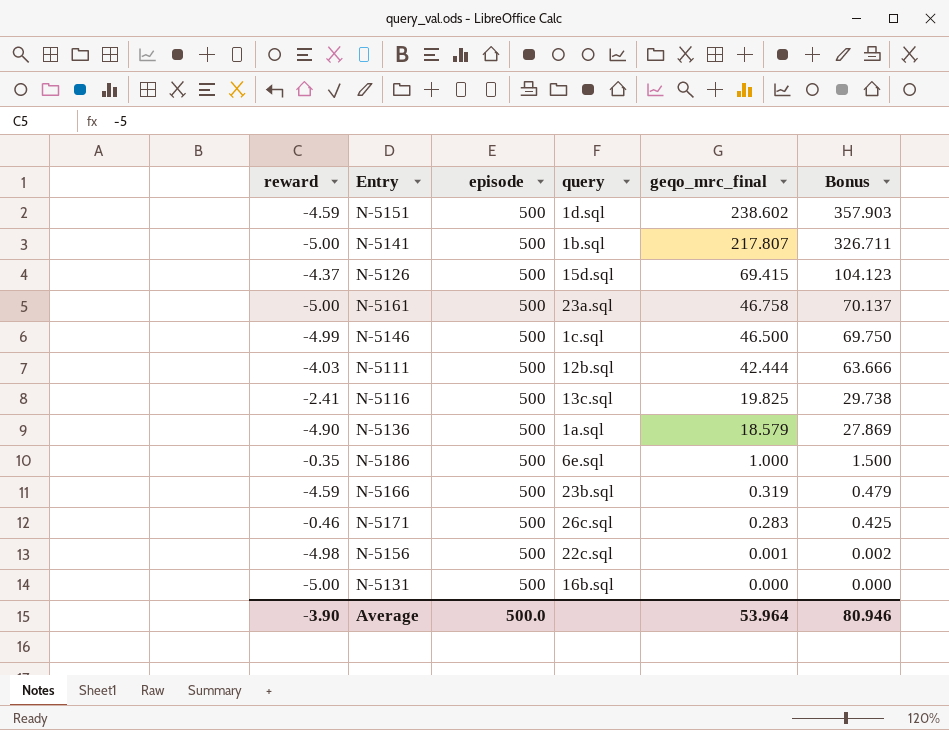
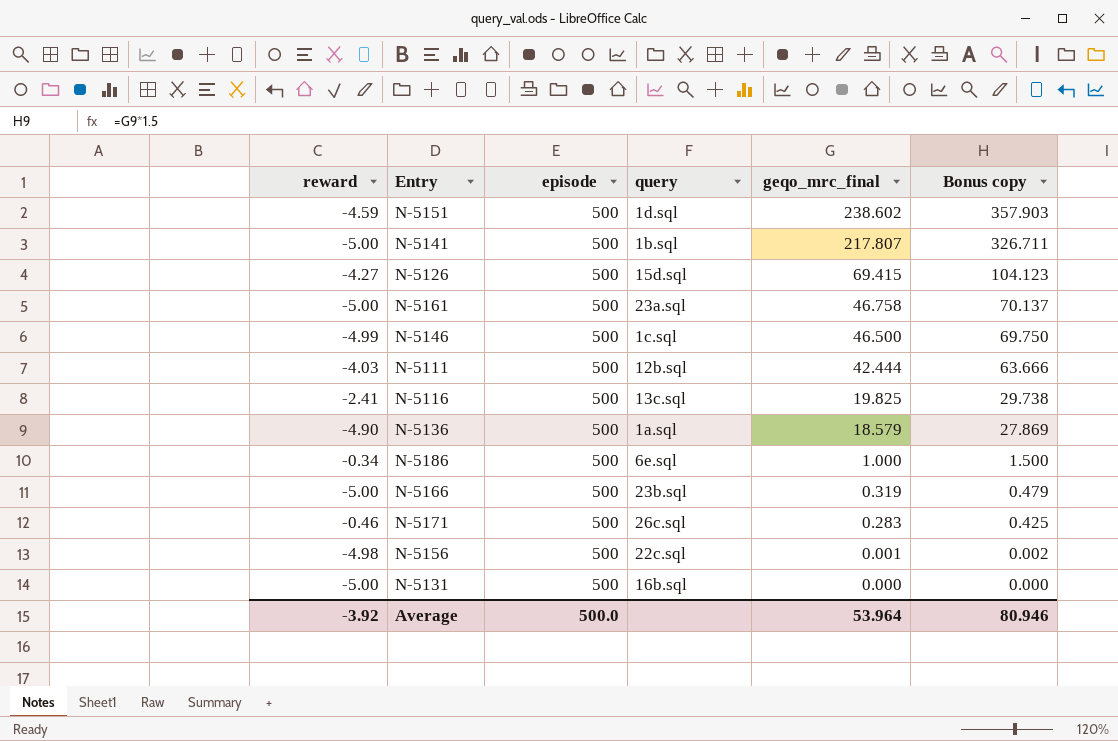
column name: Bonus -> Bonus copy
N-5126 | reward: -4.37 -> -4.27
N-5186 | reward: -0.35 -> -0.34
N-5166 | reward: -4.59 -> -5.00
Average | reward: -3.90 -> -3.92

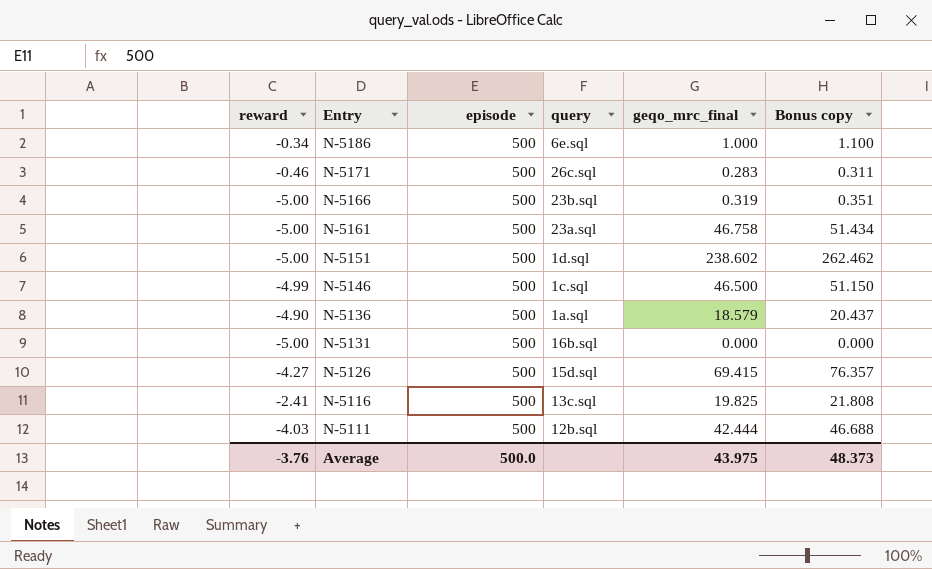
row order: geqo_mrc_final descending -> Entry descending
column Bonus copy | formula: [geqo_mrc_final] * 1.5 -> [geqo_mrc_final] * 1.1
row N-5141: -5.00 | 500 | 1b.sql | 217.807 | 326.711 -> none
row N-5156: -4.98 | 500 | 22c.sql | 0.001 | 0.002 -> none
N-5151 | reward: -4.59 -> -5.00
Average | reward: -3.92 -> -3.76
Average | geqo_mrc_final: 53.964 -> 43.975
Average | Bonus copy: 80.946 -> 48.373

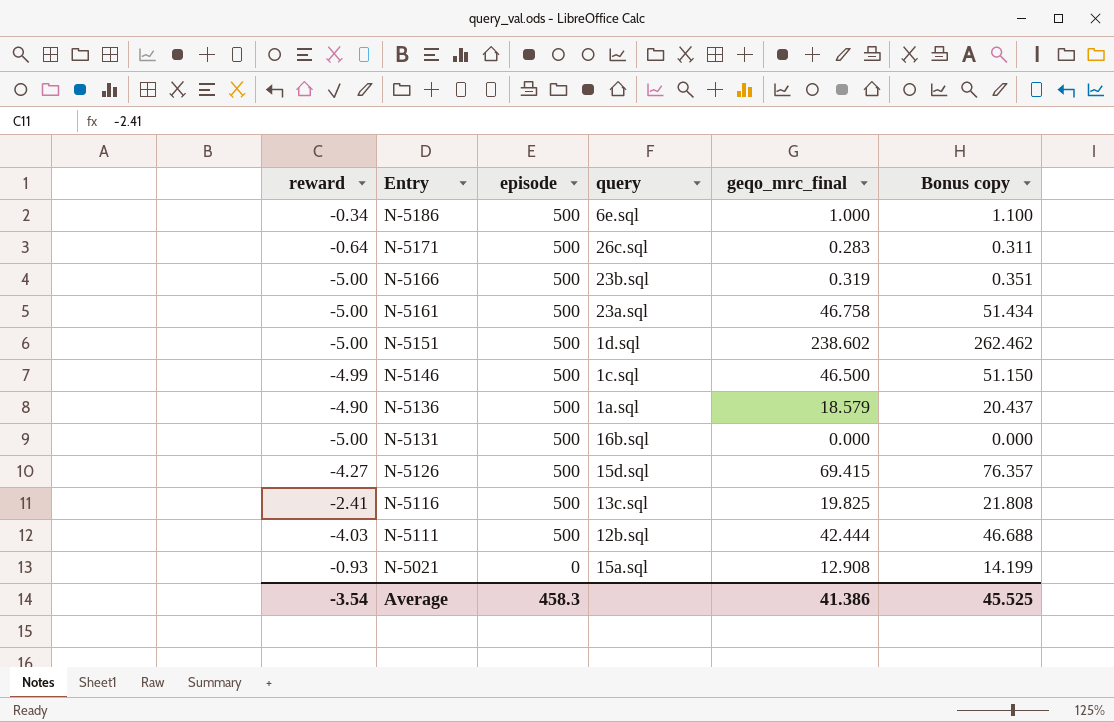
N-5171 | reward: -0.46 -> -0.64
row N-5021: none -> -0.93 | 0 | 15a.sql | 12.908 | 14.199
Average | reward: -3.76 -> -3.54
Average | episode: 500.0 -> 458.3
Average | geqo_mrc_final: 43.975 -> 41.386
Average | Bonus copy: 48.373 -> 45.525

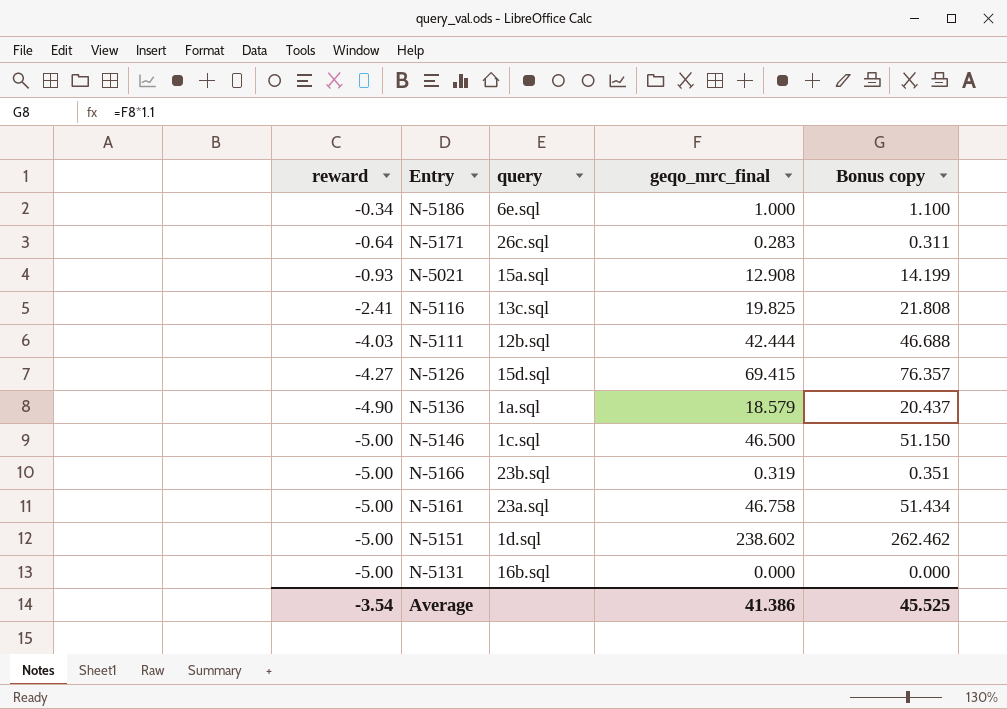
row order: Entry descending -> reward descending
column episode | position: 3 -> none
N-5146 | reward: -4.99 -> -5.00

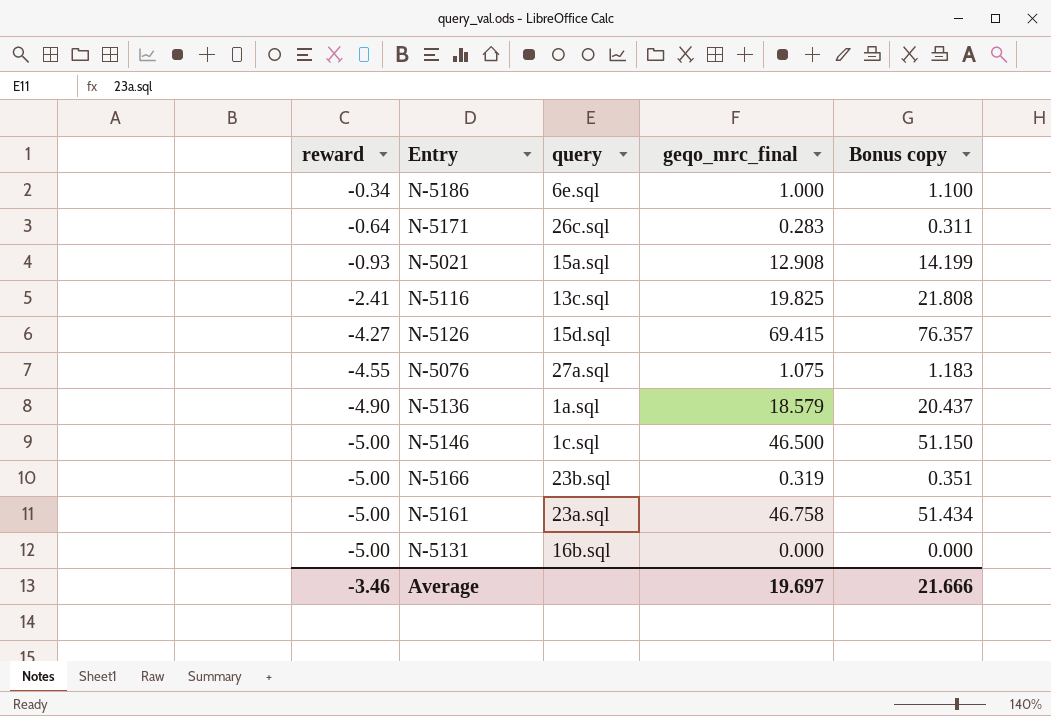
row N-5111: -4.03 | 12b.sql | 42.444 | 46.688 -> none
row N-5151: -5.00 | 1d.sql | 238.602 | 262.462 -> none
row N-5076: none -> -4.55 | 27a.sql | 1.075 | 1.183
Average | reward: -3.54 -> -3.46
Average | geqo_mrc_final: 41.386 -> 19.697
Average | Bonus copy: 45.525 -> 21.666

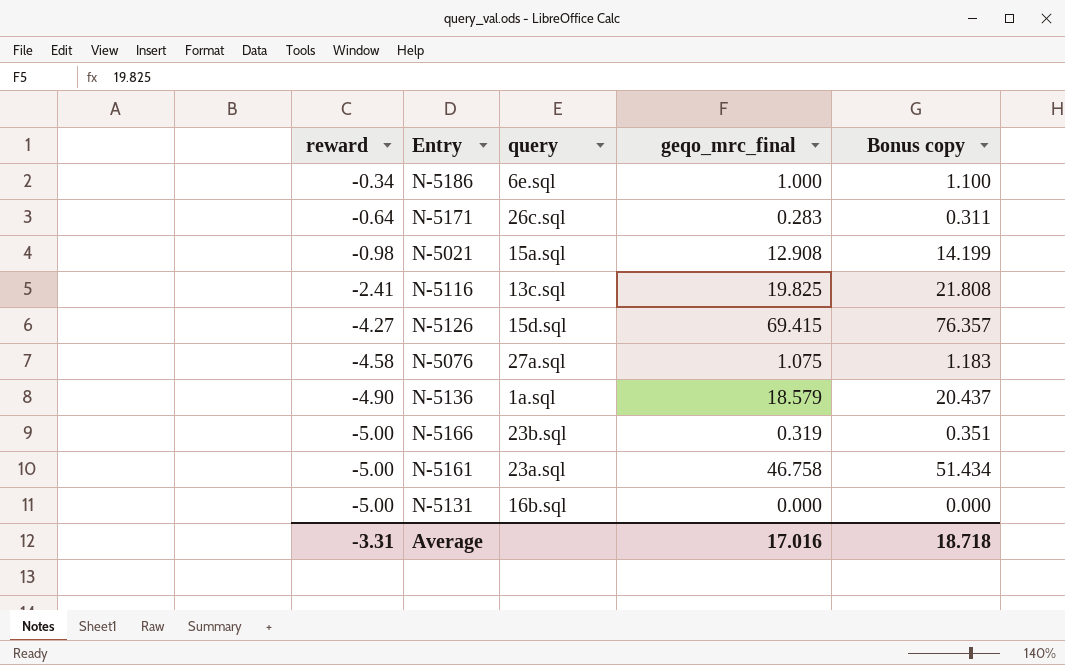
row N-5146: -5.00 | 1c.sql | 46.500 | 51.150 -> none
N-5021 | reward: -0.93 -> -0.98
N-5076 | reward: -4.55 -> -4.58
Average | reward: -3.46 -> -3.31
Average | geqo_mrc_final: 19.697 -> 17.016
Average | Bonus copy: 21.666 -> 18.718

